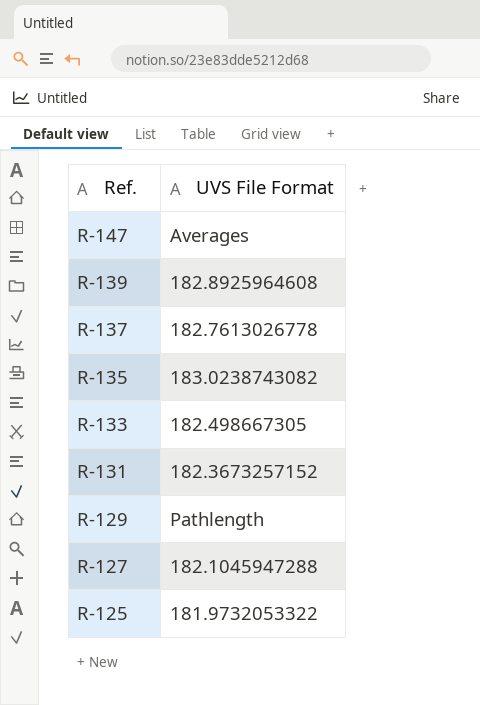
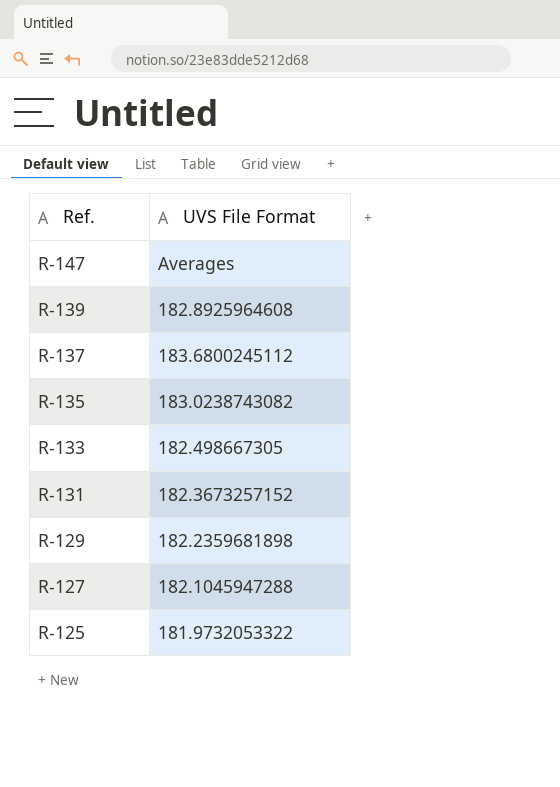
R-137 | UVS File Format: 182.7613026778 -> 183.6800245112
R-129 | UVS File Format: Pathlength -> 182.2359681898

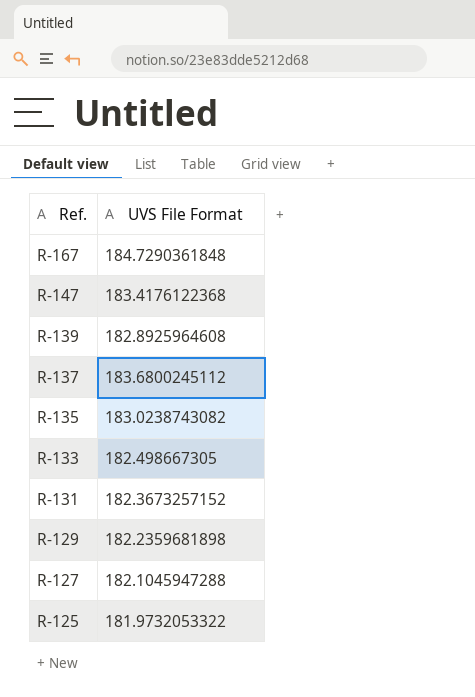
row R-167: none -> 184.7290361848
R-147 | UVS File Format: Averages -> 183.4176122368

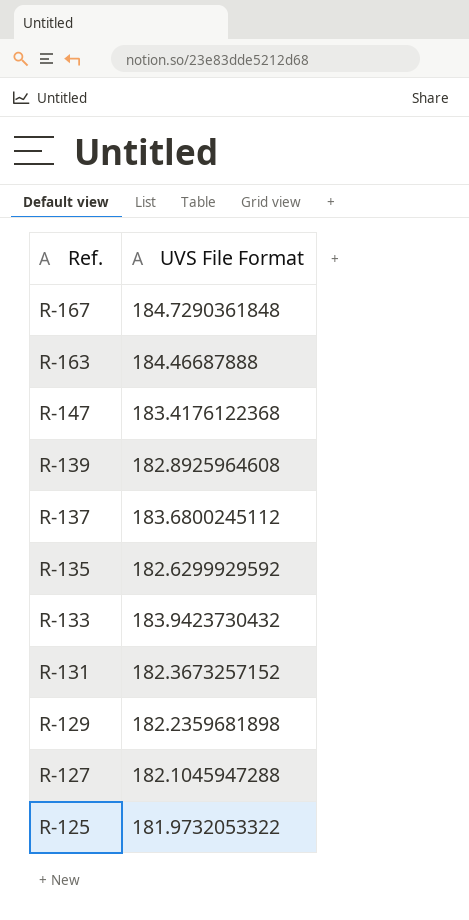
row R-163: none -> 184.46687888
R-135 | UVS File Format: 183.0238743082 -> 182.6299929592
R-133 | UVS File Format: 182.498667305 -> 183.9423730432

